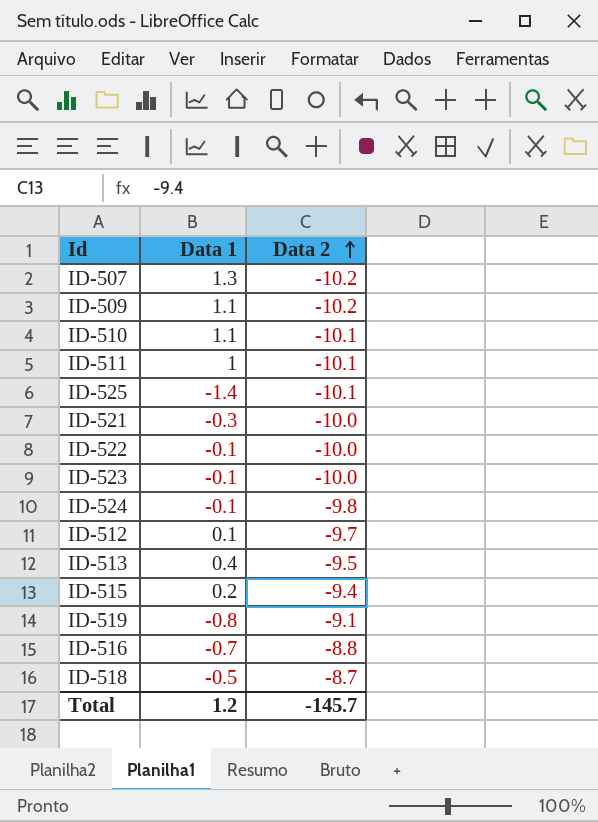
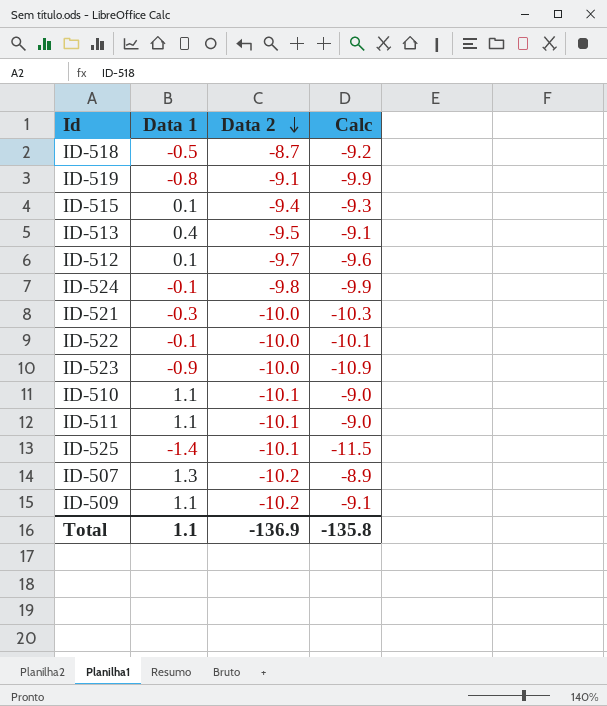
row order: Data 2 ascending -> Data 2 descending
column Calc | formula: none -> [Data 1] + [Data 2]
row ID-516: -0.7 | -8.8 -> none
ID-515 | Data 1: 0.2 -> 0.1
ID-523 | Data 1: -0.1 -> -0.9
ID-511 | Data 1: 1 -> 1.1
Total | Data 1: 1.2 -> 1.1
Total | Data 2: -145.7 -> -136.9

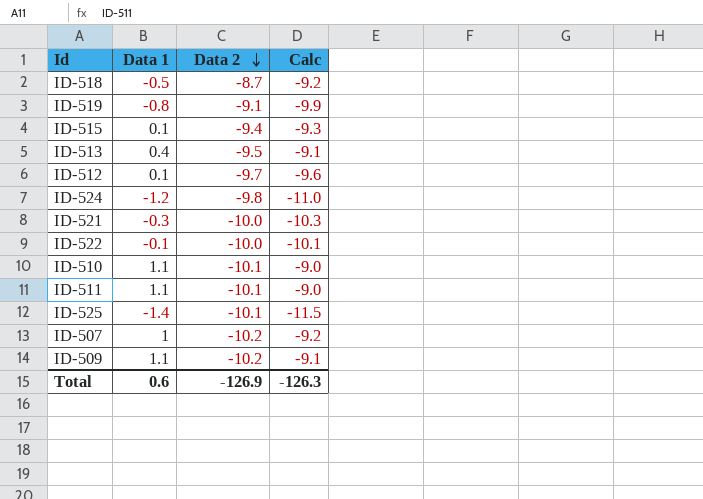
row ID-523: -0.9 | -10.0 | -10.9 -> none
ID-524 | Data 1: -0.1 -> -1.2
ID-524 | Calc: -9.9 -> -11.0
ID-507 | Data 1: 1.3 -> 1
ID-507 | Calc: -8.9 -> -9.2
Total | Data 1: 1.1 -> 0.6
Total | Data 2: -136.9 -> -126.9
Total | Calc: -135.8 -> -126.3

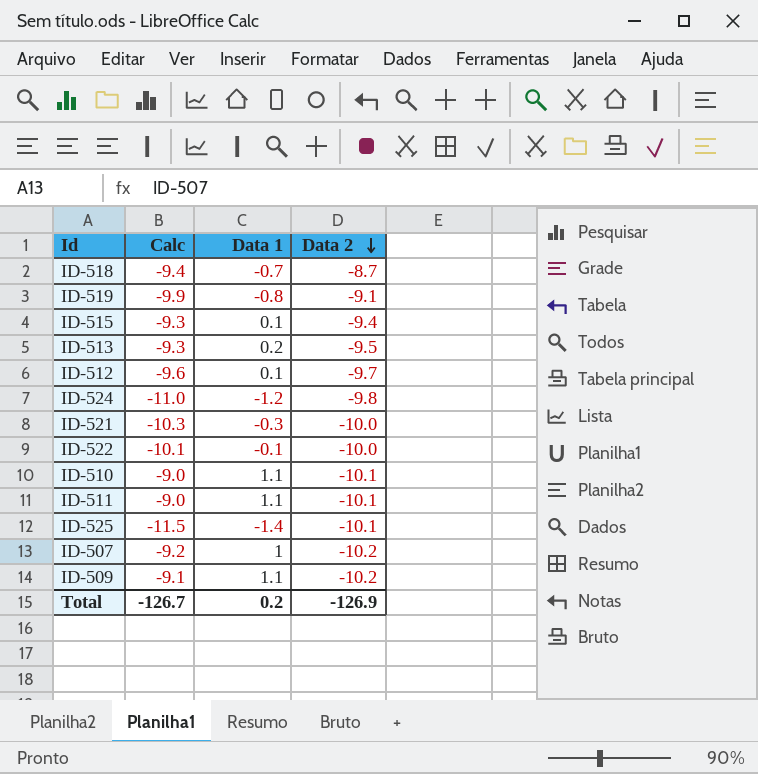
column Calc | position: 4 -> 2
ID-518 | Calc: -9.2 -> -9.4
ID-518 | Data 1: -0.5 -> -0.7
ID-513 | Calc: -9.1 -> -9.3
ID-513 | Data 1: 0.4 -> 0.2
Total | Calc: -126.3 -> -126.7
Total | Data 1: 0.6 -> 0.2

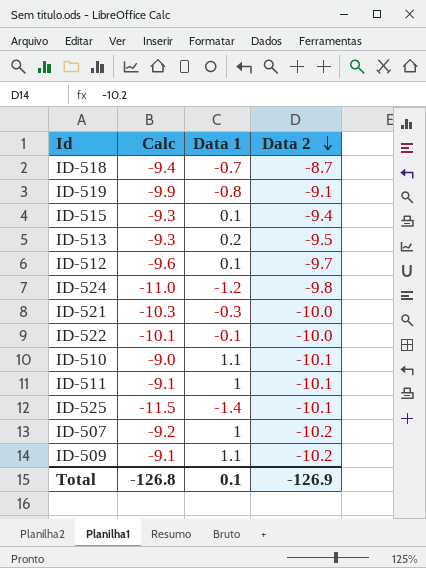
ID-511 | Calc: -9.0 -> -9.1
ID-511 | Data 1: 1.1 -> 1
Total | Calc: -126.7 -> -126.8
Total | Data 1: 0.2 -> 0.1

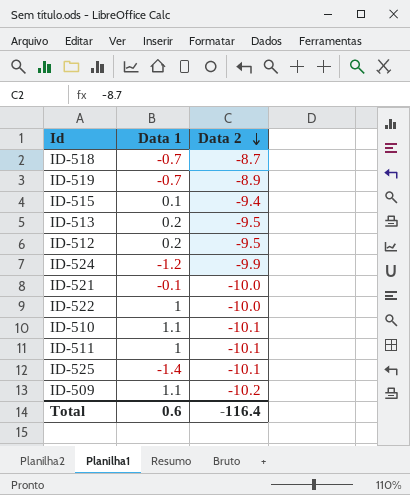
column Calc | formula: [Data 1] + [Data 2] -> none
row ID-507: -9.2 | 1 | -10.2 -> none
ID-519 | Data 1: -0.8 -> -0.7
ID-519 | Data 2: -9.1 -> -8.9
ID-512 | Data 1: 0.1 -> 0.2
ID-512 | Data 2: -9.7 -> -9.5
ID-524 | Data 2: -9.8 -> -9.9
ID-521 | Data 1: -0.3 -> -0.1
ID-522 | Data 1: -0.1 -> 1
Total | Data 1: 0.1 -> 0.6
Total | Data 2: -126.9 -> -116.4

